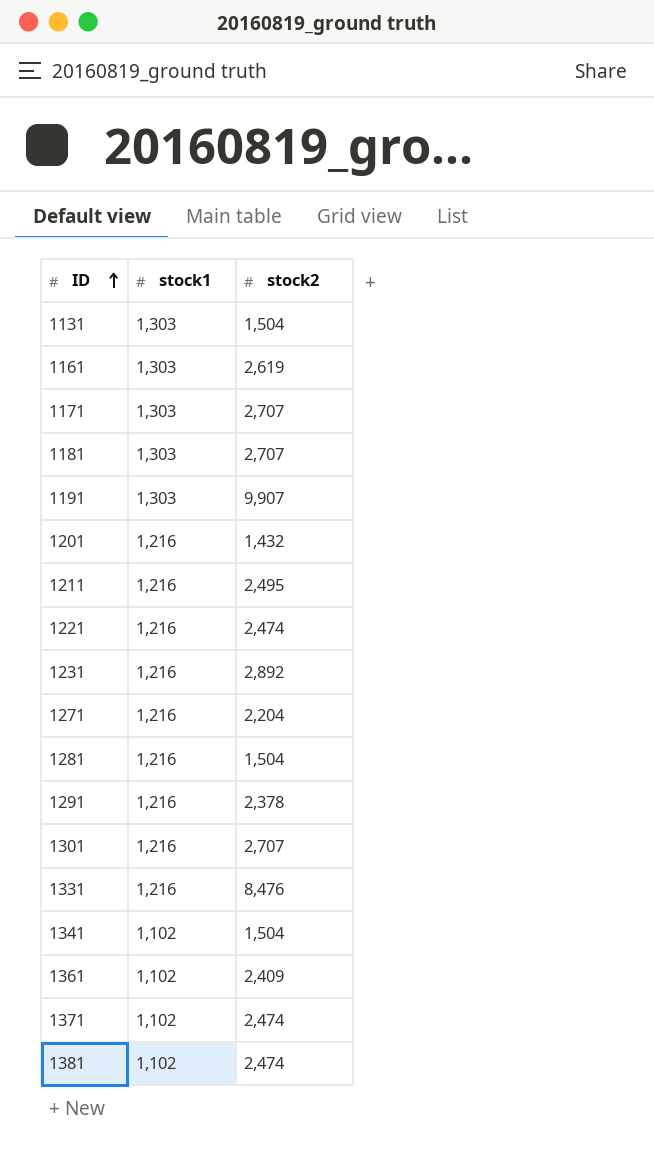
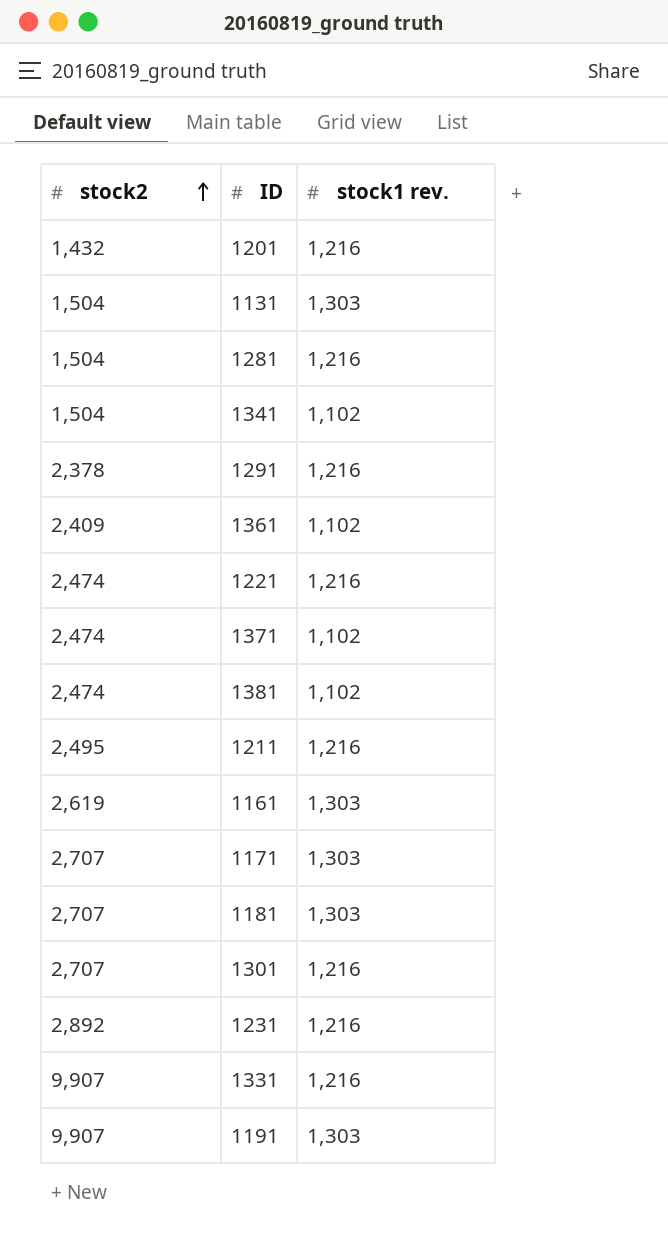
row order: ID ascending -> stock2 ascending
column stock2 | position: 3 -> 1
column name: stock1 -> stock1 rev.
row 1271: 1,216 | 2,204 -> none
1331 | stock2: 8,476 -> 9,907

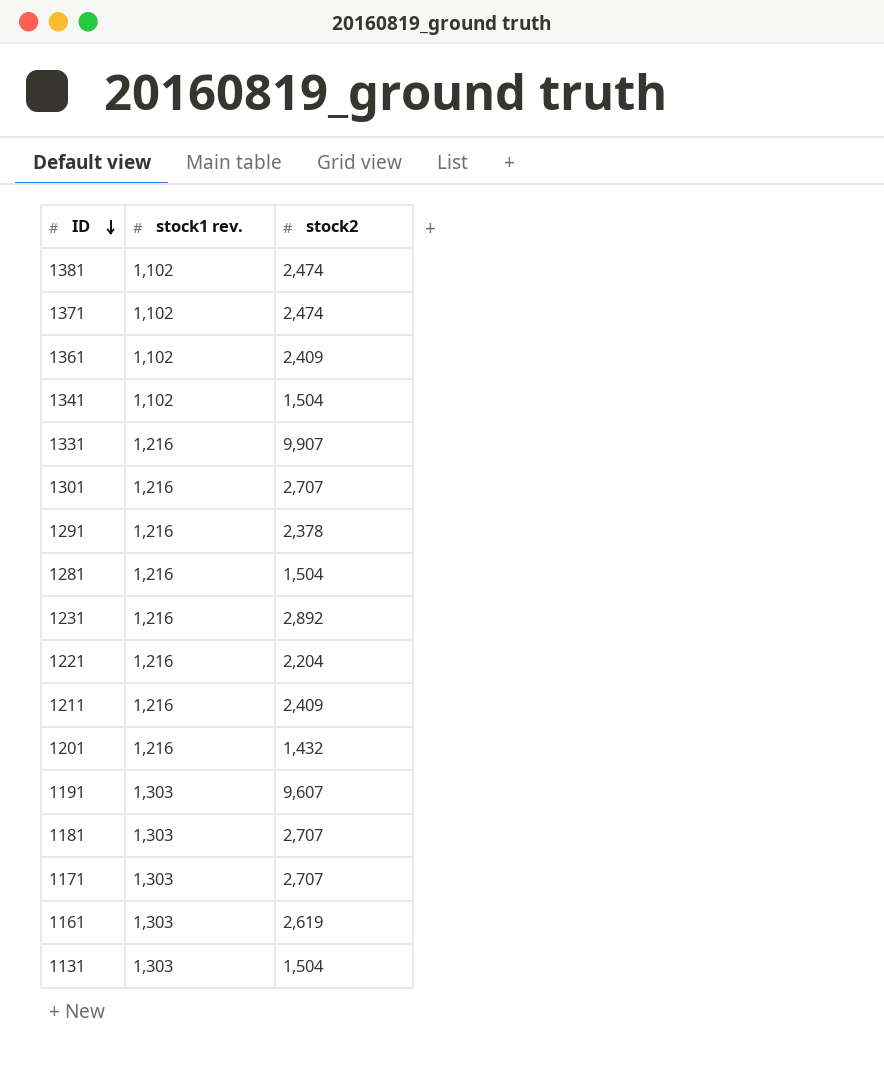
row order: stock2 ascending -> ID descending
column stock2 | position: 1 -> 3
1221 | stock2: 2,474 -> 2,204
1211 | stock2: 2,495 -> 2,409
1191 | stock2: 9,907 -> 9,607

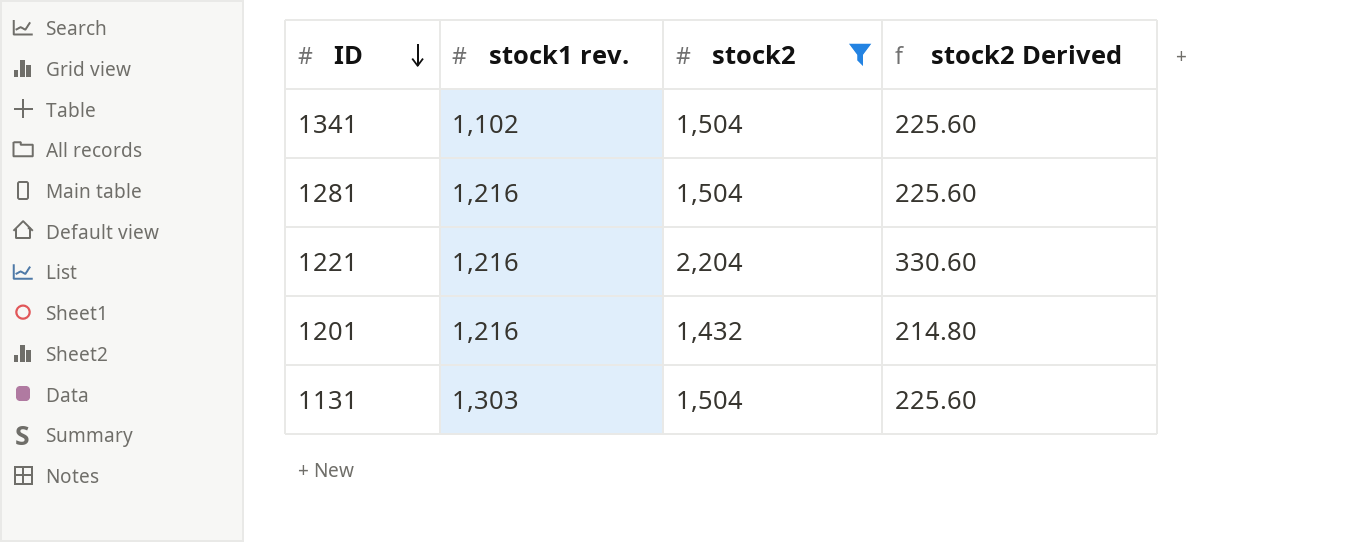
filter: none -> stock2 <= 2,204
column stock2 Derived | formula: none -> [stock2] * 0.15

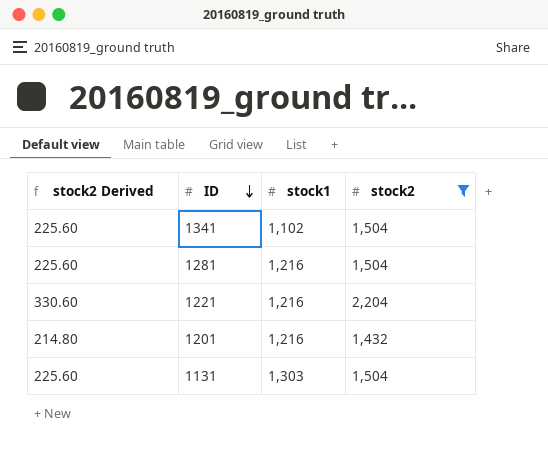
column stock2 Derived | position: 4 -> 1
column name: stock1 rev. -> stock1

